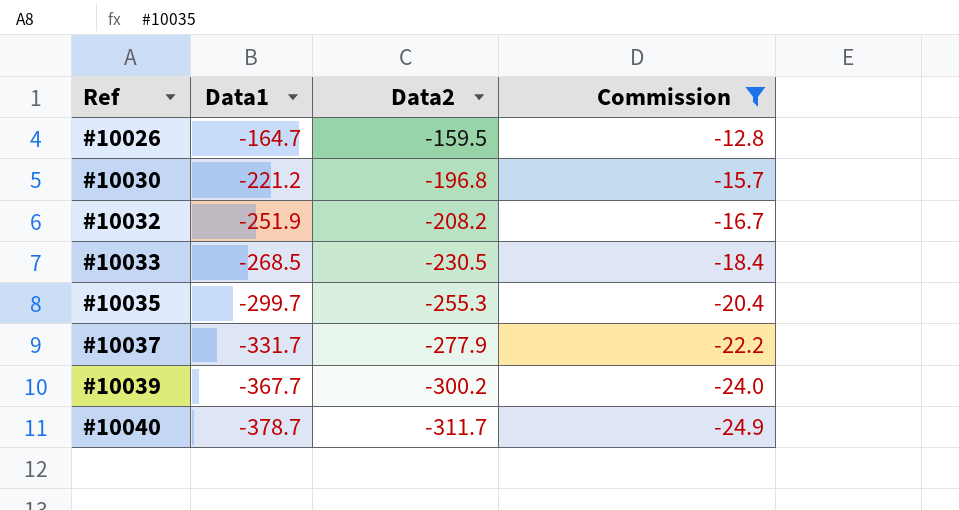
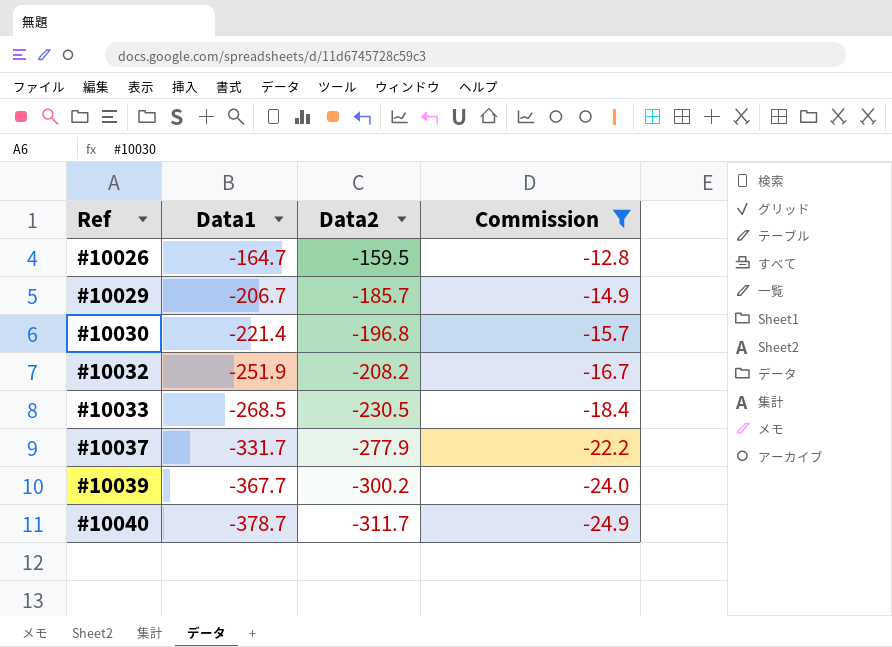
row #10035: -299.7 | -255.3 | -20.4 -> none
row #10029: none -> -206.7 | -185.7 | -14.9
#10030 | Data1: -221.2 -> -221.4

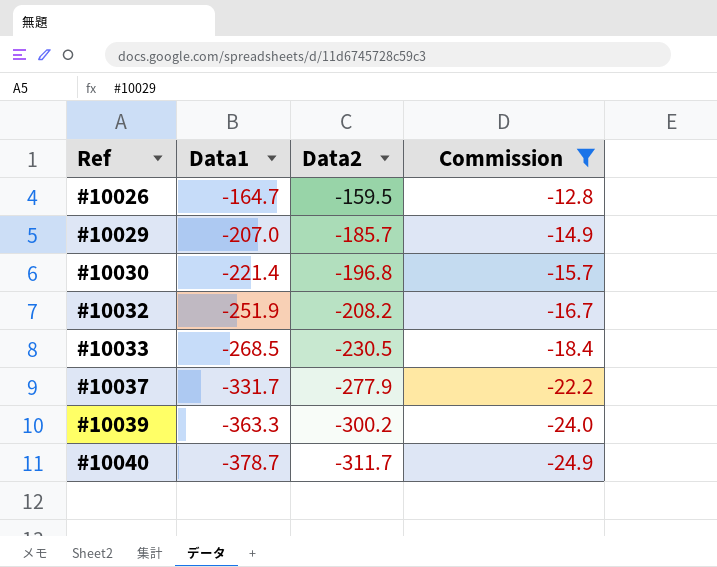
#10029 | Data1: -206.7 -> -207.0
#10039 | Data1: -367.7 -> -363.3

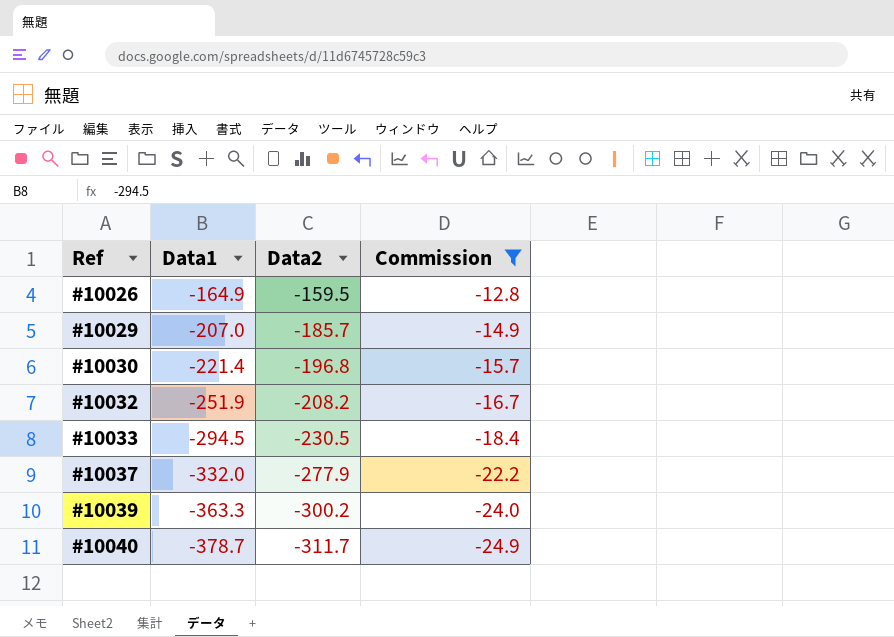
#10026 | Data1: -164.7 -> -164.9
#10033 | Data1: -268.5 -> -294.5
#10037 | Data1: -331.7 -> -332.0

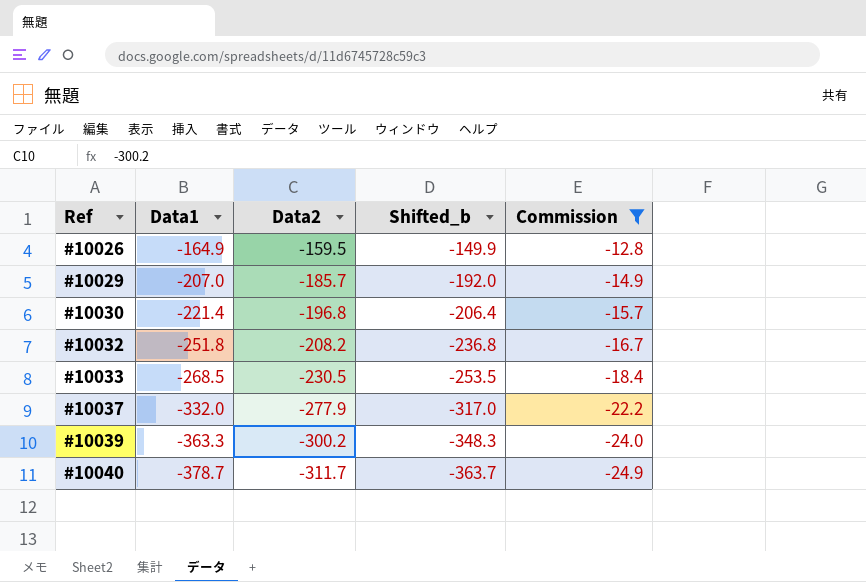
column Shifted_b | formula: none -> [Data1] + 15
#10032 | Data1: -251.9 -> -251.8
#10033 | Data1: -294.5 -> -268.5

